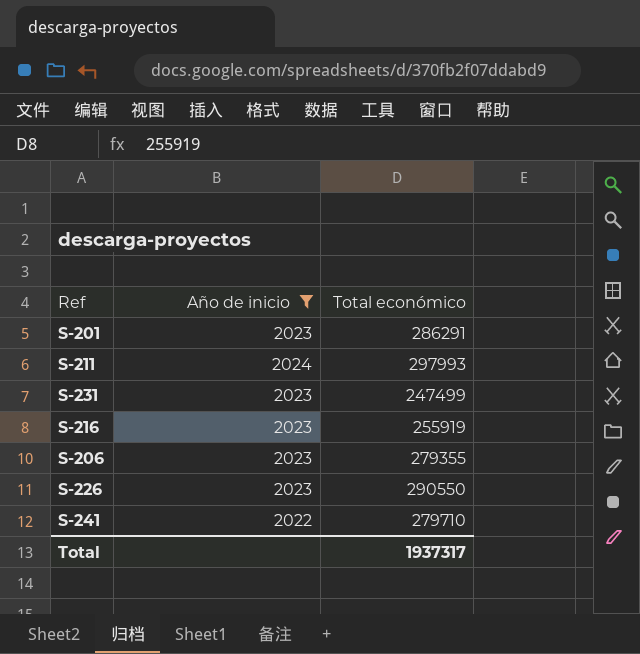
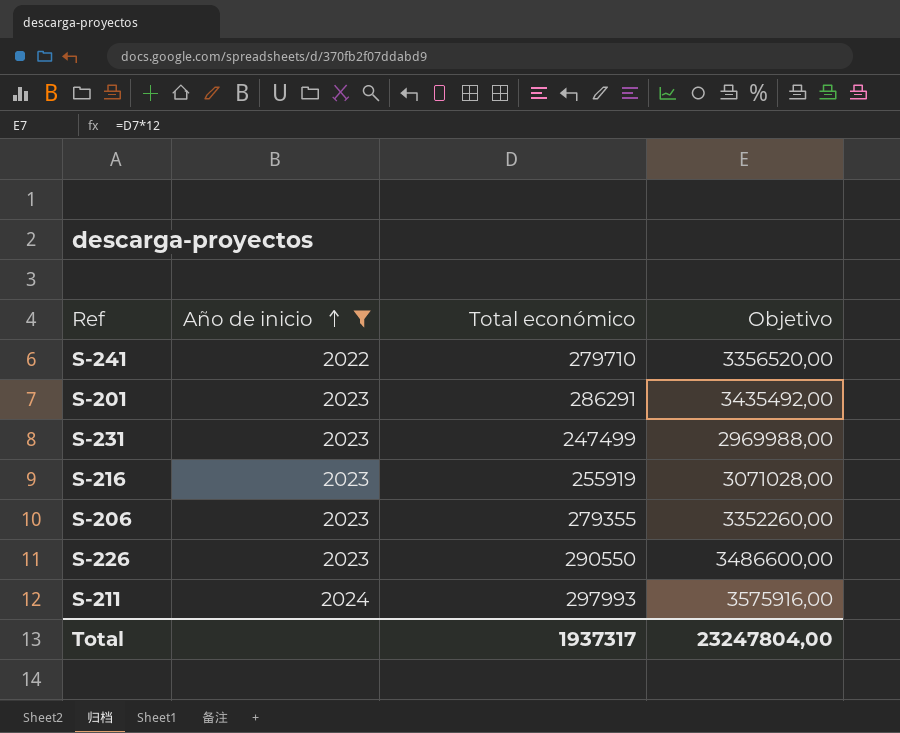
row order: none -> Año de inicio ascending
column Objetivo | formula: none -> [Total económico] * 12

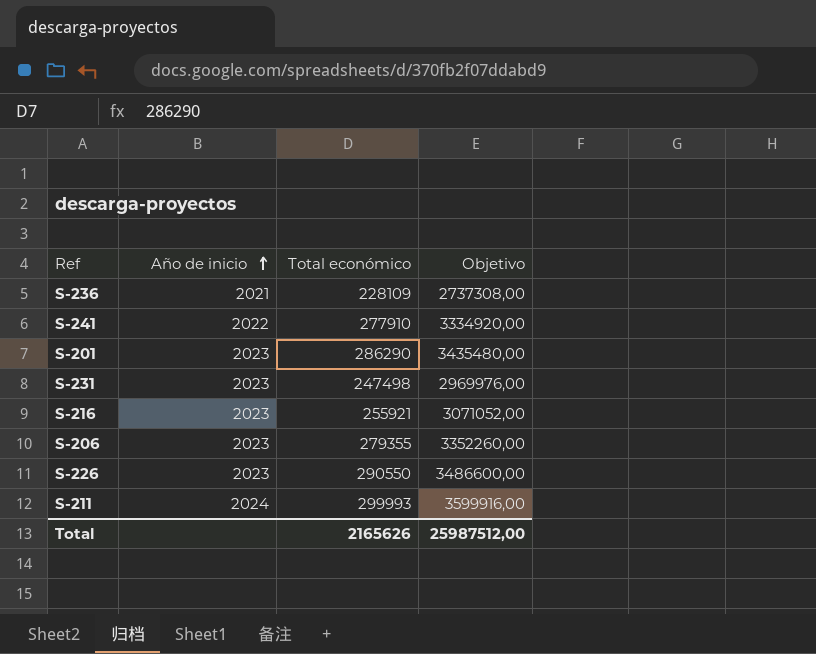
filter: Año de inicio != 2021 -> none
S-241 | Total económico: 279710 -> 277910
S-241 | Objetivo: 3356520,00 -> 3334920,00
S-201 | Total económico: 286291 -> 286290
S-201 | Objetivo: 3435492,00 -> 3435480,00
S-231 | Total económico: 247499 -> 247498
S-231 | Objetivo: 2969988,00 -> 2969976,00
S-216 | Total económico: 255919 -> 255921
S-216 | Objetivo: 3071028,00 -> 3071052,00
S-211 | Total económico: 297993 -> 299993
S-211 | Objetivo: 3575916,00 -> 3599916,00
Total | Total económico: 1937317 -> 2165626
Total | Objetivo: 23247804,00 -> 25987512,00

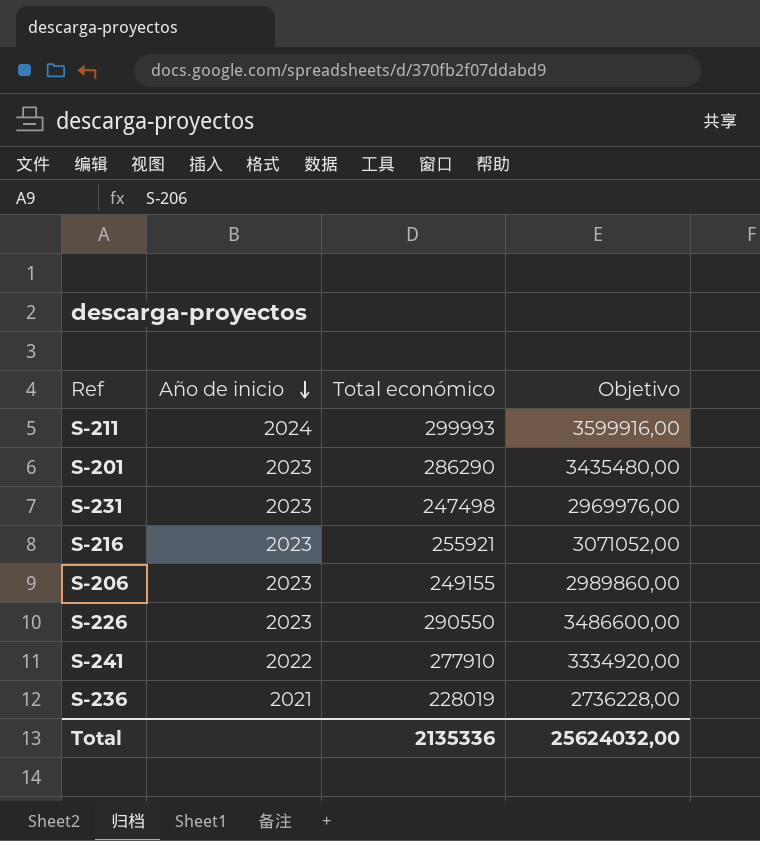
row order: Año de inicio ascending -> Año de inicio descending
S-206 | Total económico: 279355 -> 249155
S-206 | Objetivo: 3352260,00 -> 2989860,00
S-236 | Total económico: 228109 -> 228019
S-236 | Objetivo: 2737308,00 -> 2736228,00
Total | Total económico: 2165626 -> 2135336
Total | Objetivo: 25987512,00 -> 25624032,00

